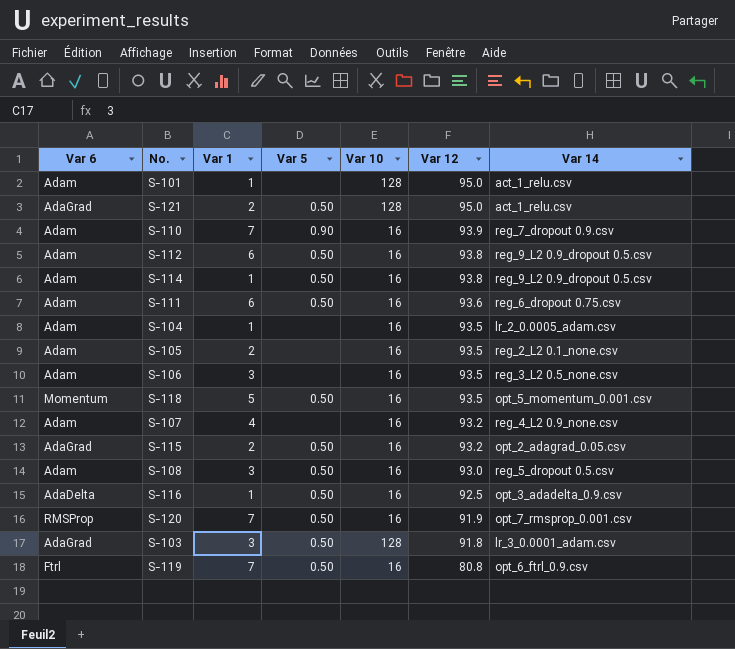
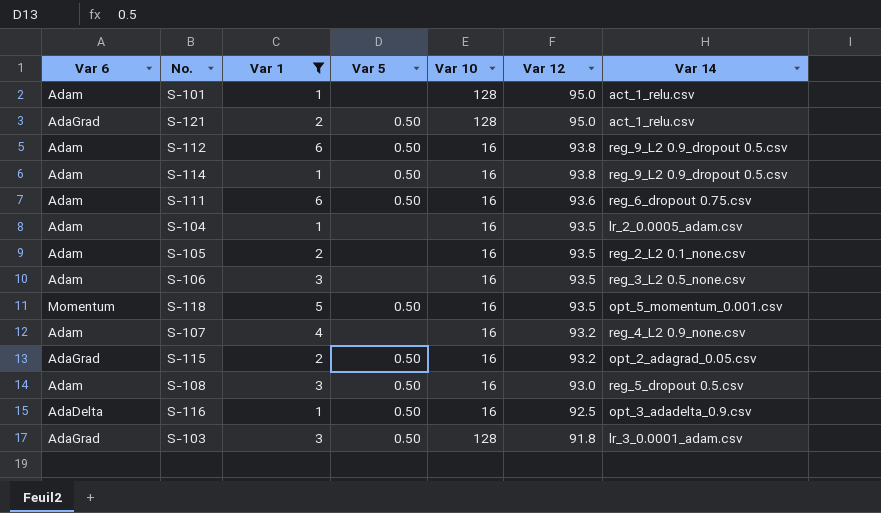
filter: none -> Var 1 != 7

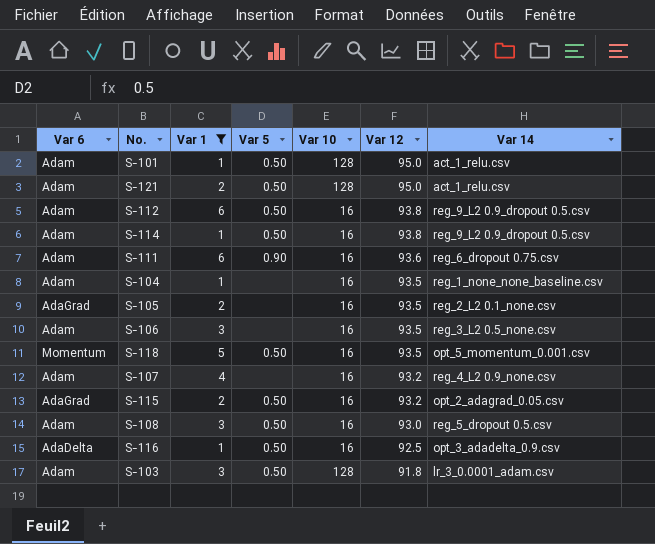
S-101 | Var 5: none -> 0.50
S-121 | Var 6: AdaGrad -> Adam
S-111 | Var 5: 0.50 -> 0.90
S-104 | Var 14: lr_2_0.0005_adam.csv -> reg_1_none_none_baseline.csv
S-105 | Var 6: Adam -> AdaGrad
S-103 | Var 6: AdaGrad -> Adam

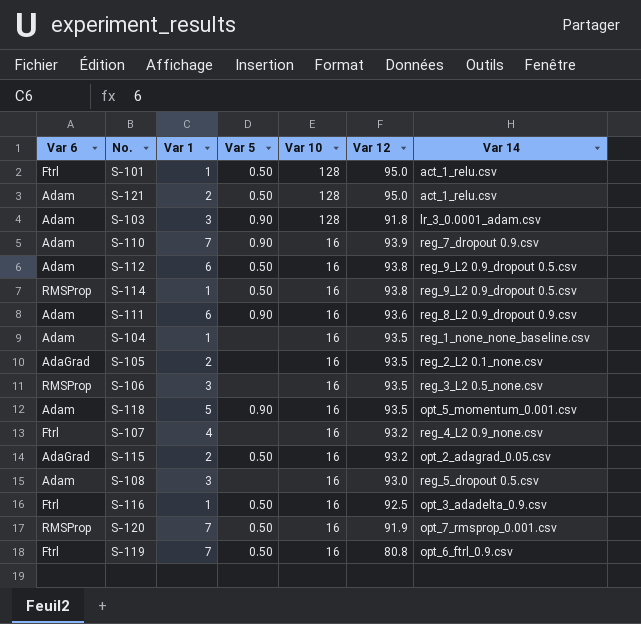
filter: Var 1 != 7 -> none
row order: Var 12 descending -> Var 10 descending
S-101 | Var 6: Adam -> Ftrl
S-103 | Var 5: 0.50 -> 0.90
S-114 | Var 6: Adam -> RMSProp
S-111 | Var 14: reg_6_dropout 0.75.csv -> reg_8_L2 0.9_dropout 0.9.csv
S-106 | Var 6: Adam -> RMSProp
S-118 | Var 6: Momentum -> Adam
S-118 | Var 5: 0.50 -> 0.90
S-107 | Var 6: Adam -> Ftrl
S-108 | Var 5: 0.50 -> none
S-116 | Var 6: AdaDelta -> Ftrl

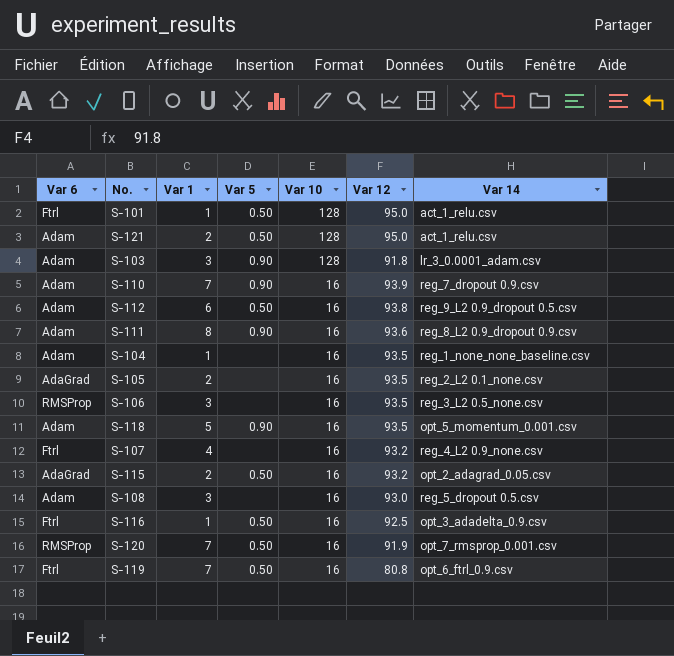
row S-114: RMSProp | 1 | 0.50 | 16 | 93.8 | reg_9_L2 0.9_dropout 0.5.csv -> none
S-111 | Var 1: 6 -> 8

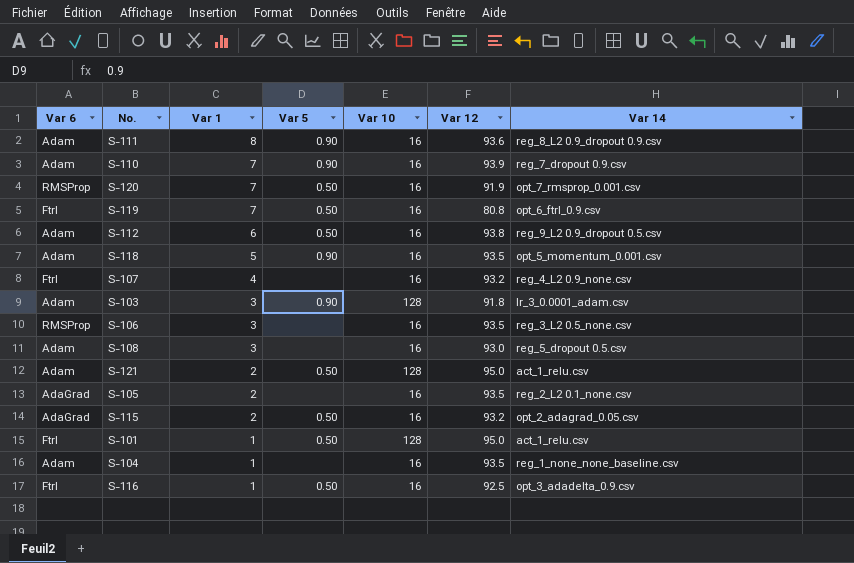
row order: Var 10 descending -> Var 1 descending

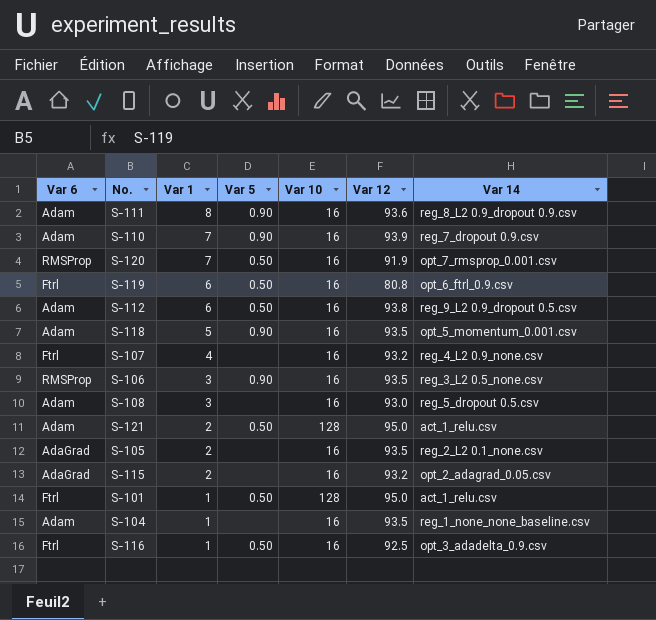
row S-103: Adam | 3 | 0.90 | 128 | 91.8 | lr_3_0.0001_adam.csv -> none
S-119 | Var 1: 7 -> 6
S-106 | Var 5: none -> 0.90
S-115 | Var 5: 0.50 -> none

